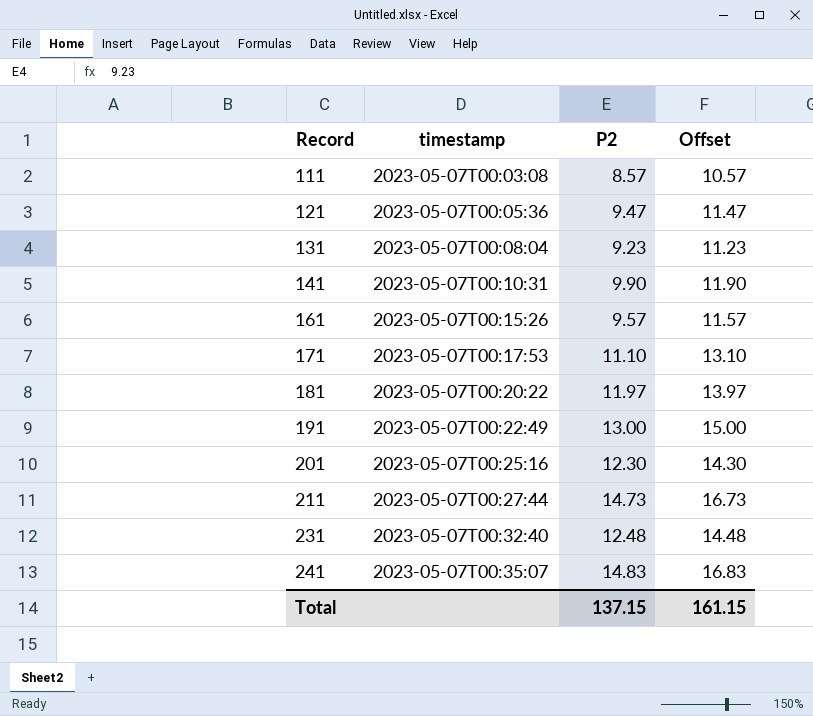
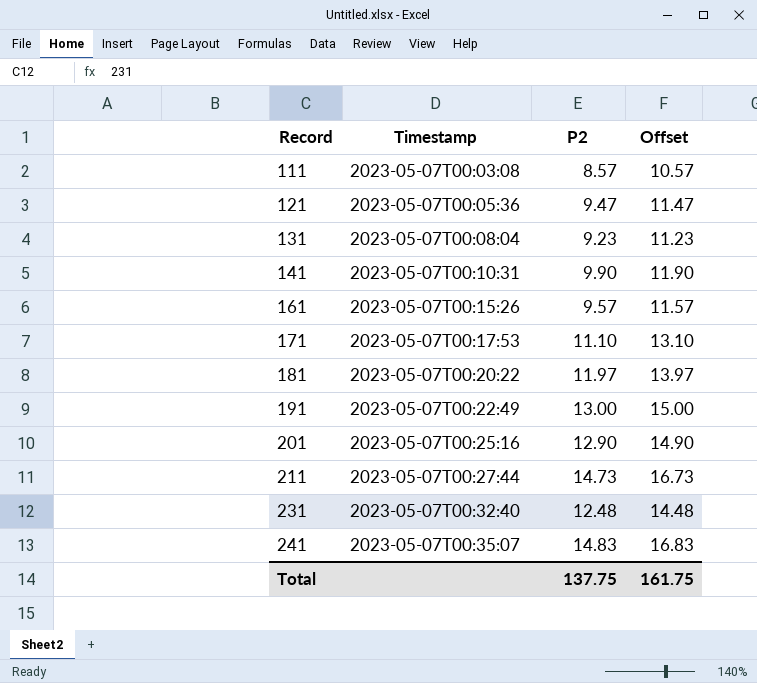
column name: timestamp -> Timestamp
201 | P2: 12.30 -> 12.90
201 | Offset: 14.30 -> 14.90
Total | P2: 137.15 -> 137.75
Total | Offset: 161.15 -> 161.75

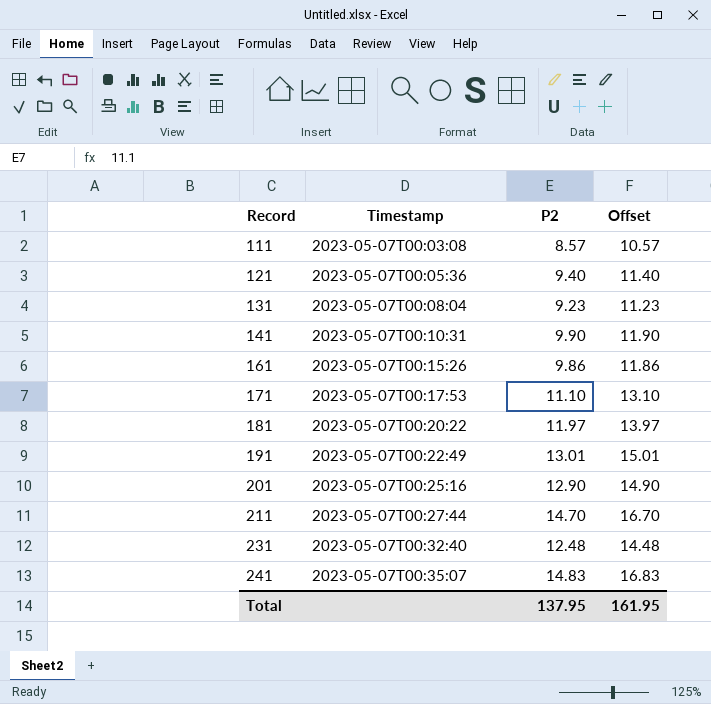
121 | P2: 9.47 -> 9.40
121 | Offset: 11.47 -> 11.40
161 | P2: 9.57 -> 9.86
161 | Offset: 11.57 -> 11.86
191 | P2: 13.00 -> 13.01
191 | Offset: 15.00 -> 15.01
211 | P2: 14.73 -> 14.70
211 | Offset: 16.73 -> 16.70
Total | P2: 137.75 -> 137.95
Total | Offset: 161.75 -> 161.95

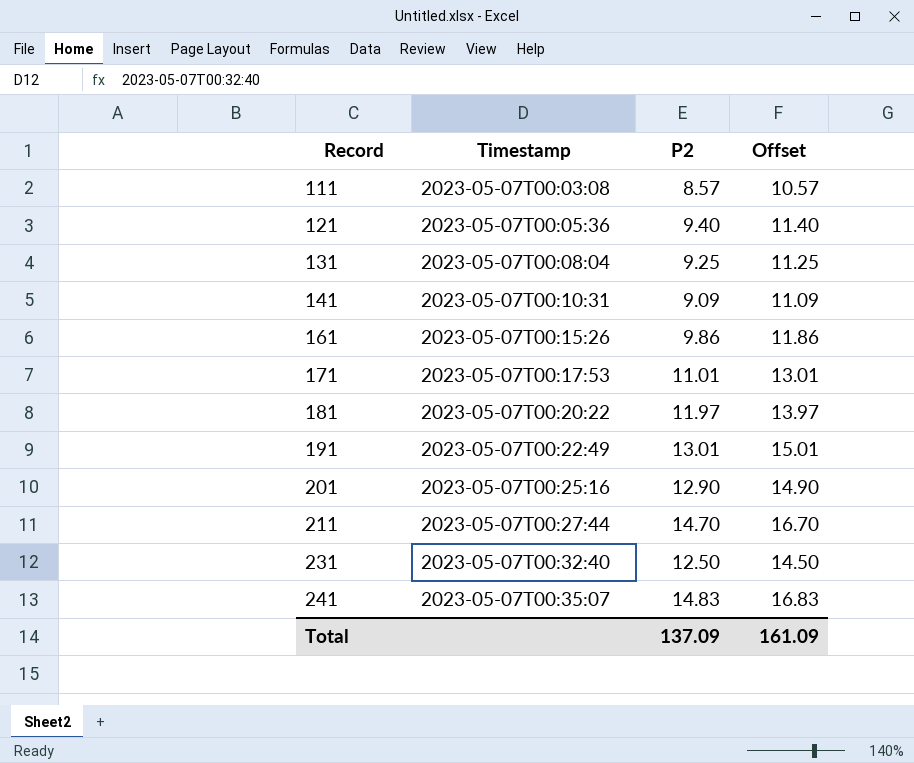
131 | P2: 9.23 -> 9.25
131 | Offset: 11.23 -> 11.25
141 | P2: 9.90 -> 9.09
141 | Offset: 11.90 -> 11.09
171 | P2: 11.10 -> 11.01
171 | Offset: 13.10 -> 13.01
231 | P2: 12.48 -> 12.50
231 | Offset: 14.48 -> 14.50
Total | P2: 137.95 -> 137.09
Total | Offset: 161.95 -> 161.09

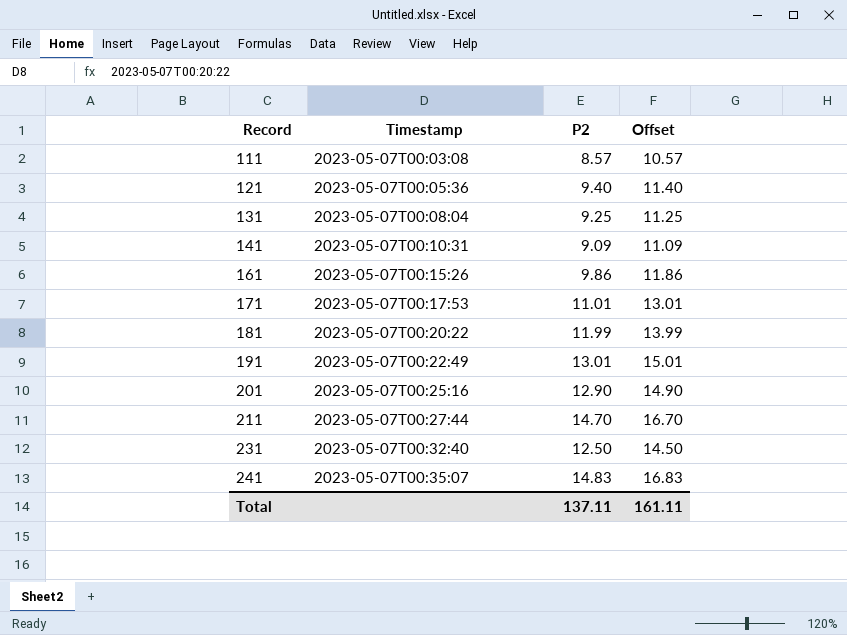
181 | P2: 11.97 -> 11.99
181 | Offset: 13.97 -> 13.99
Total | P2: 137.09 -> 137.11
Total | Offset: 161.09 -> 161.11

